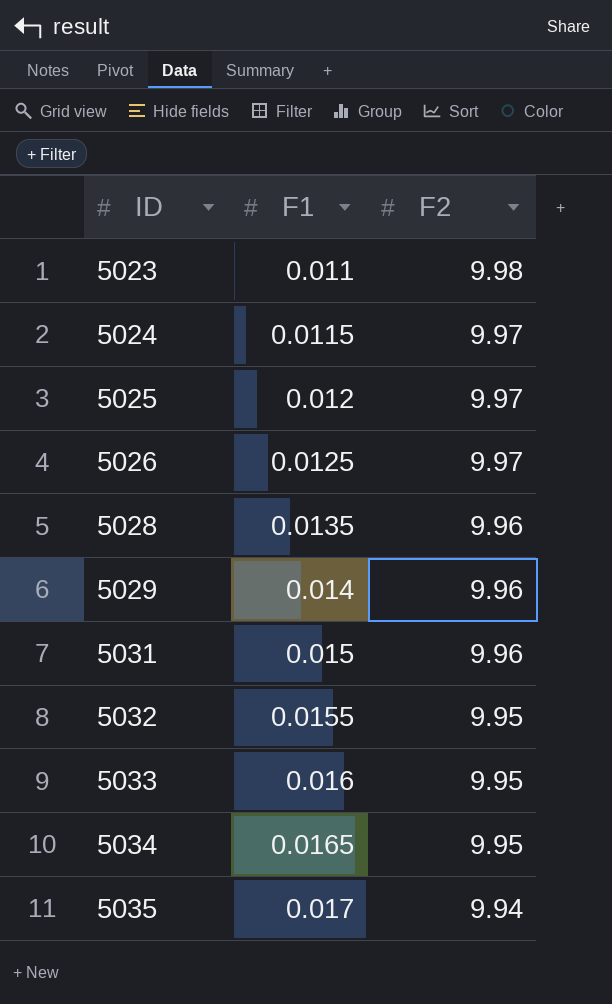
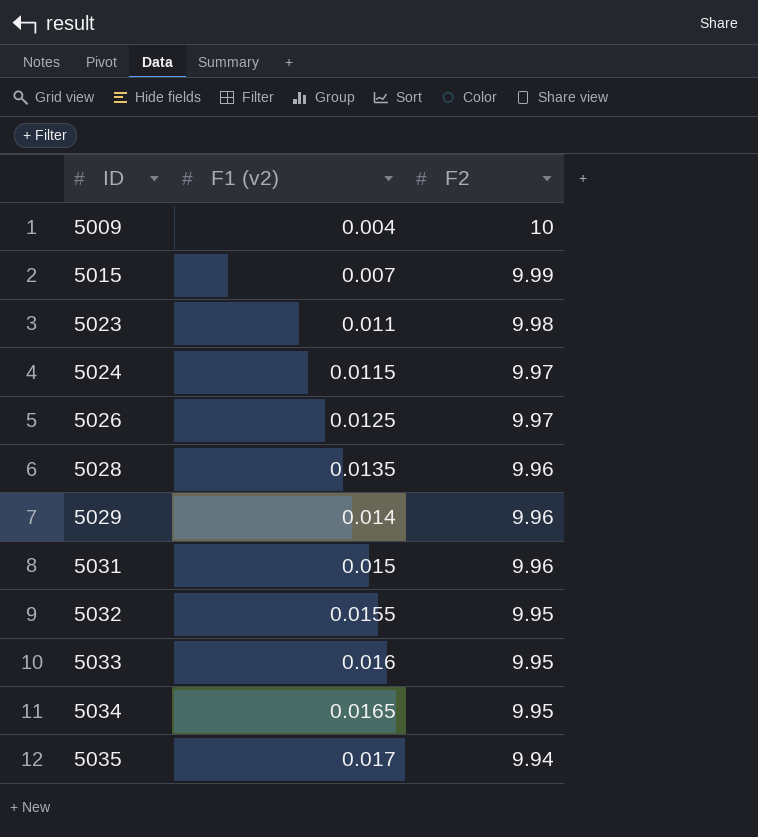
column name: F1 -> F1 (v2)
row 5025: 0.012 | 9.97 -> none
row 5009: none -> 0.004 | 10
row 5015: none -> 0.007 | 9.99

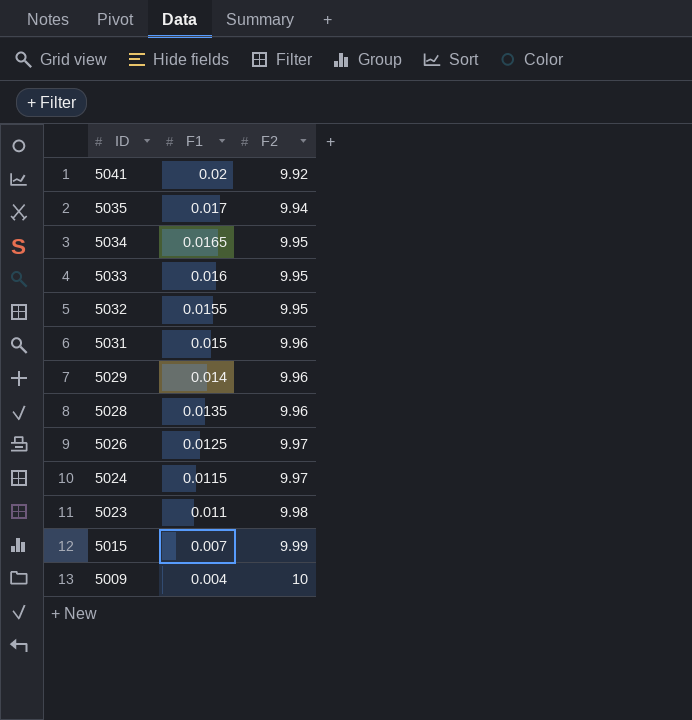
row order: ID ascending -> ID descending
column name: F1 (v2) -> F1
row 5041: none -> 0.02 | 9.92

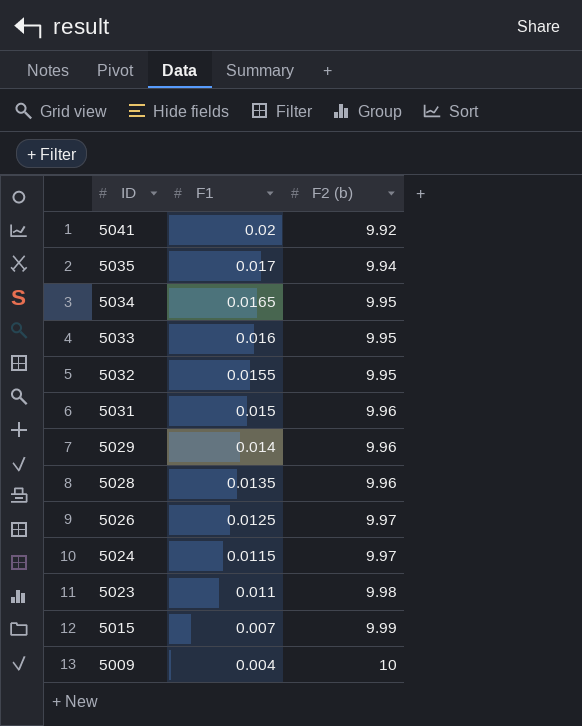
column name: F2 -> F2 (b)

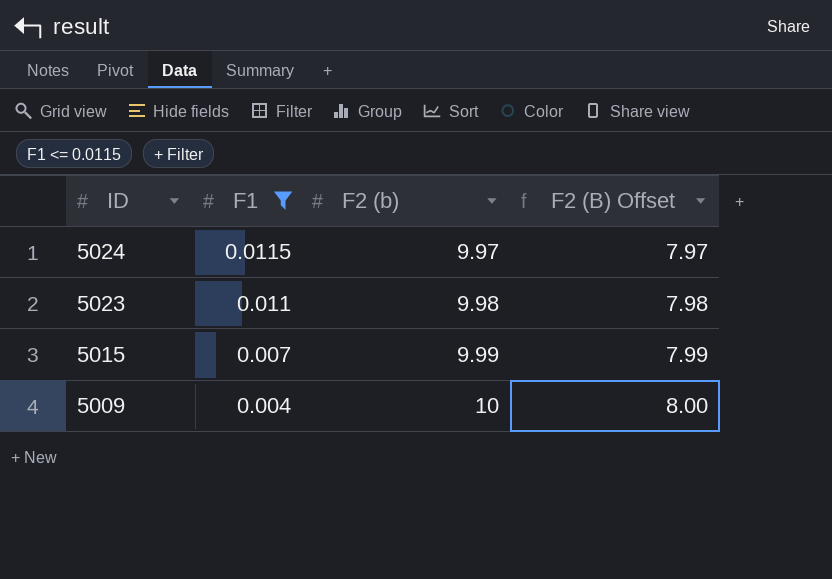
filter: none -> F1 <= 0.0115
column F2 (B) Offset | formula: none -> [F2 (b)] - 2

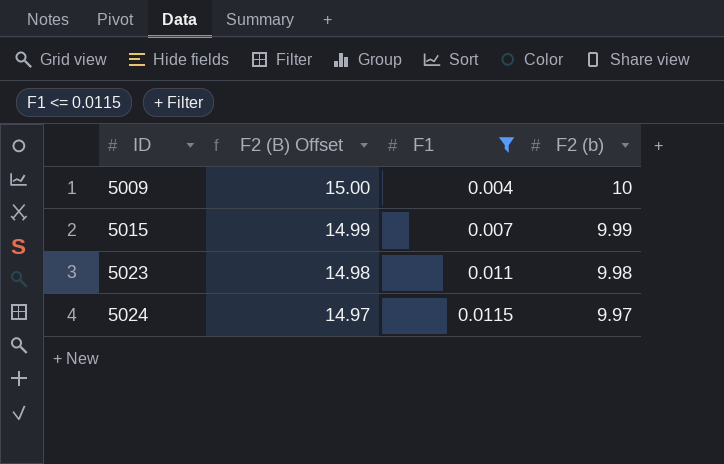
row order: ID descending -> ID ascending
column F2 (B) Offset | formula: [F2 (b)] - 2 -> [F2 (b)] + 5
column F2 (B) Offset | position: 4 -> 2

